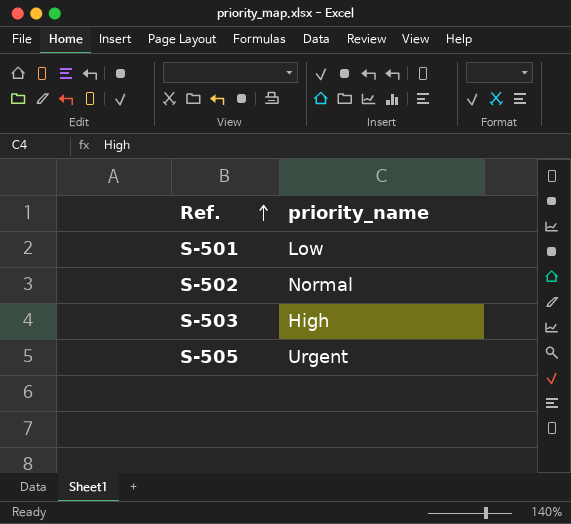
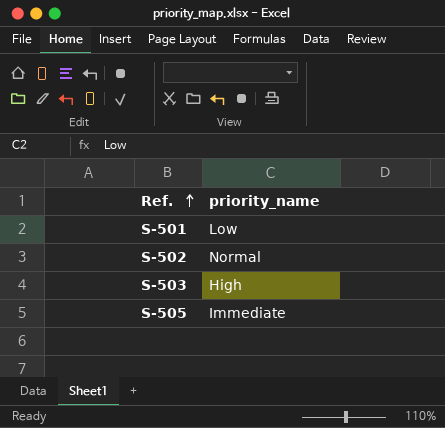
S-505 | priority_name: Urgent -> Immediate

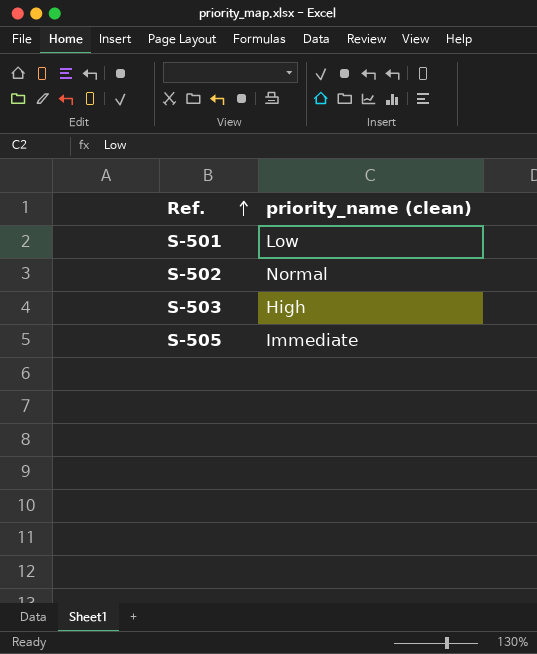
column name: priority_name -> priority_name (clean)

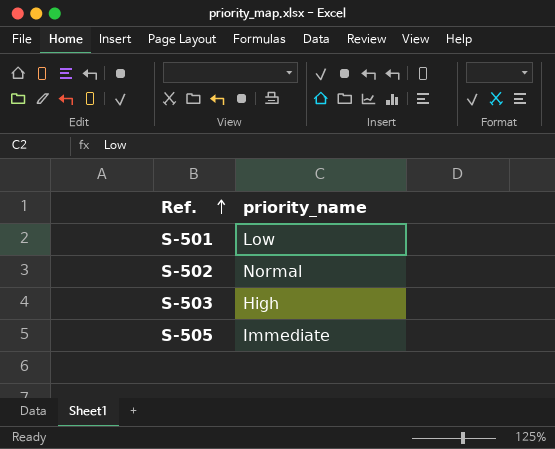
column name: priority_name (clean) -> priority_name

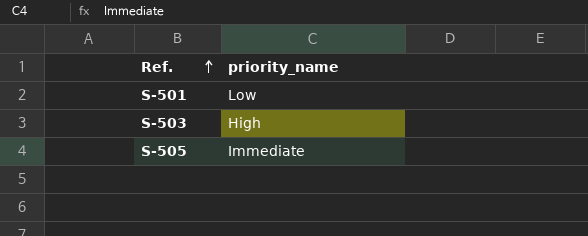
row S-502: Normal -> none

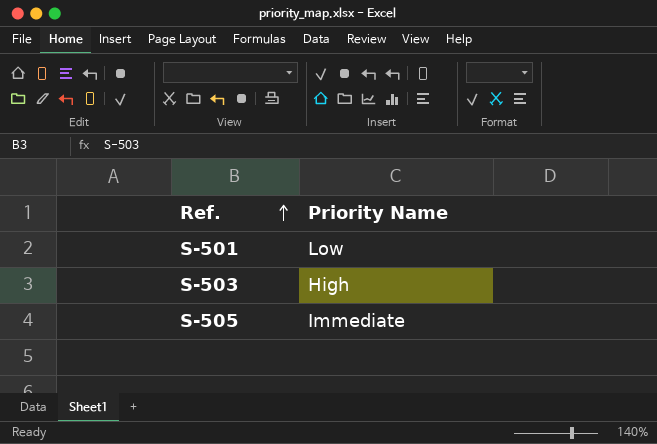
column name: priority_name -> Priority Name

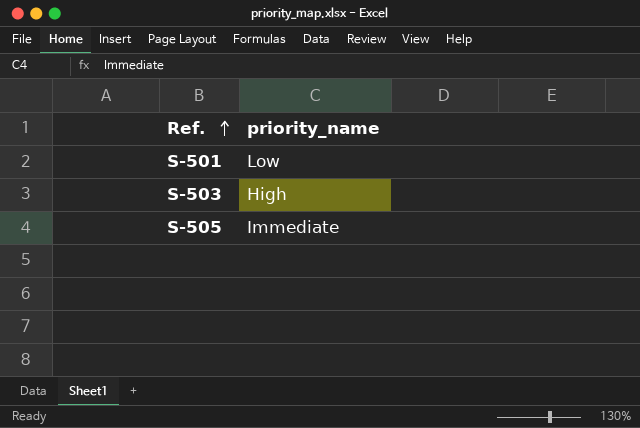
column name: Priority Name -> priority_name

